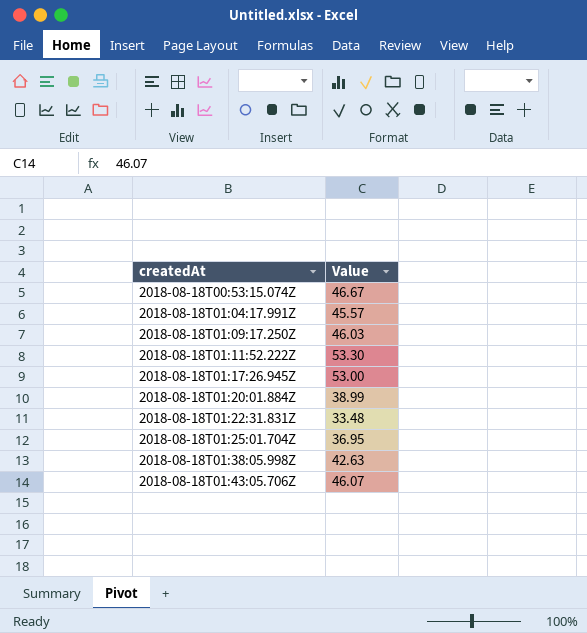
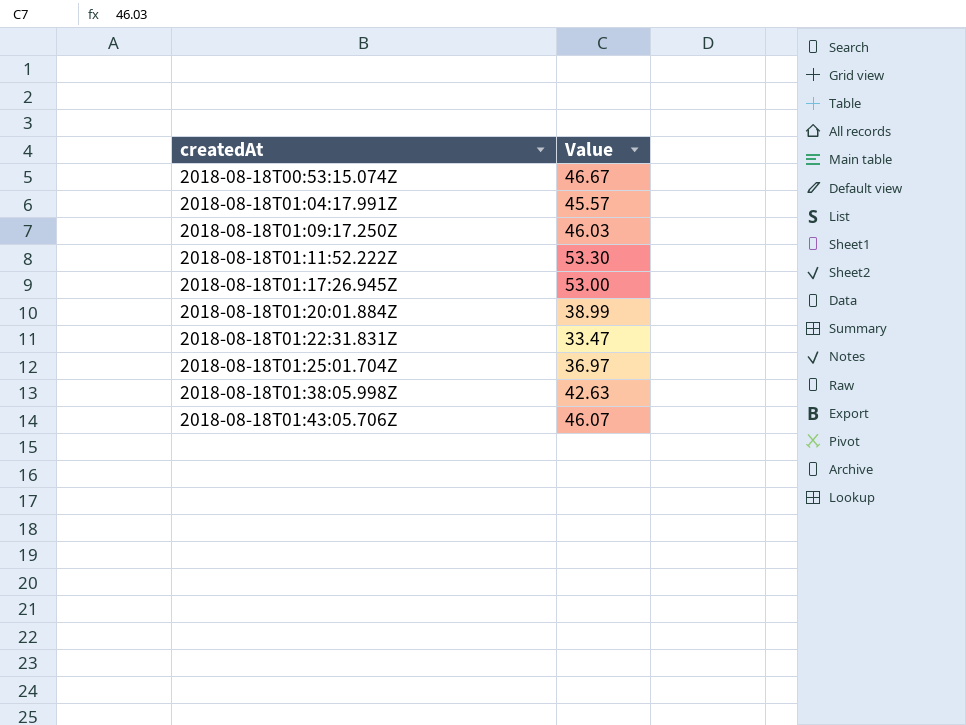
2018-08-18T01:22:31.831Z | Value: 33.48 -> 33.47
2018-08-18T01:25:01.704Z | Value: 36.95 -> 36.97

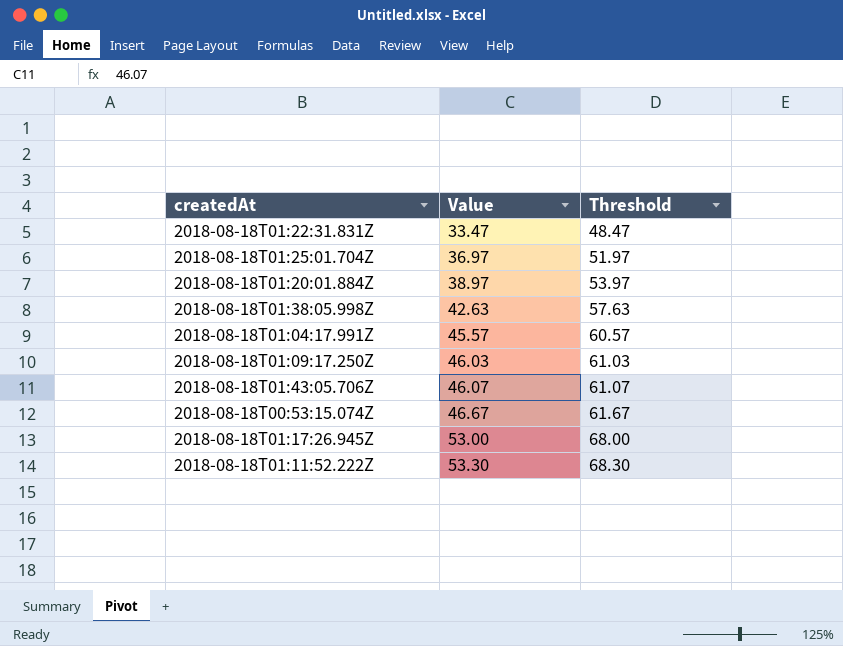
row order: createdAt ascending -> Value ascending
column Threshold | formula: none -> [Value] + 15
2018-08-18T01:20:01.884Z | Value: 38.99 -> 38.97

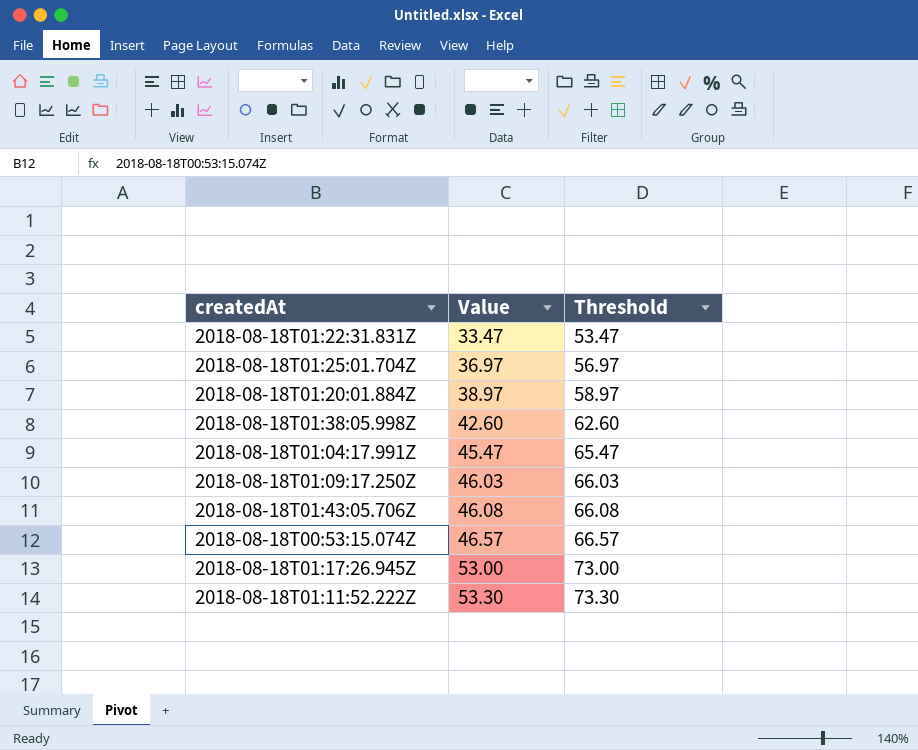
column Threshold | formula: [Value] + 15 -> [Value] + 20
2018-08-18T01:38:05.998Z | Value: 42.63 -> 42.60
2018-08-18T01:04:17.991Z | Value: 45.57 -> 45.47
2018-08-18T01:43:05.706Z | Value: 46.07 -> 46.08
2018-08-18T00:53:15.074Z | Value: 46.67 -> 46.57

